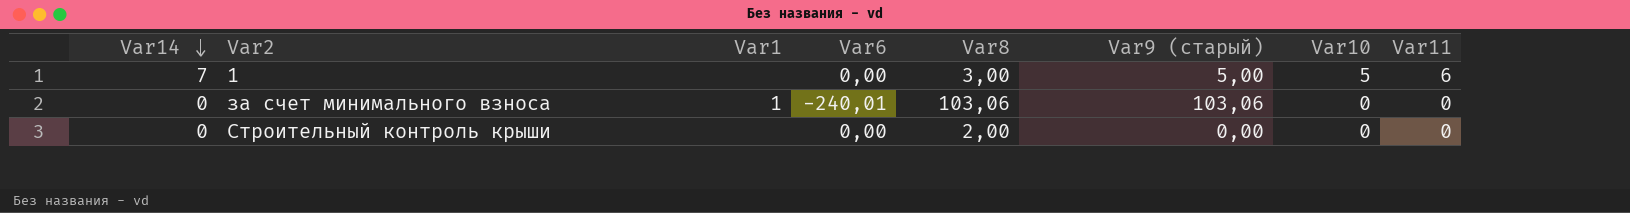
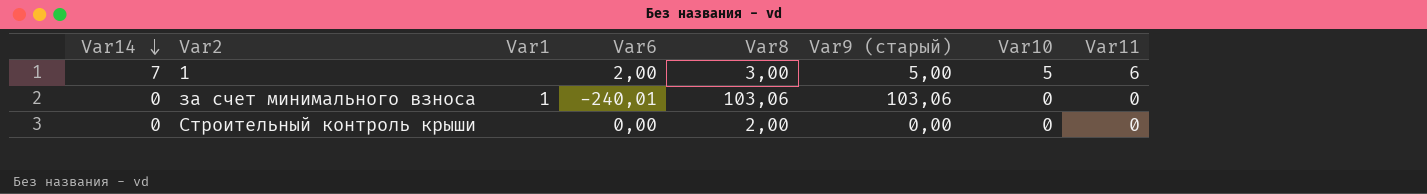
1 | Var6: 0,00 -> 2,00

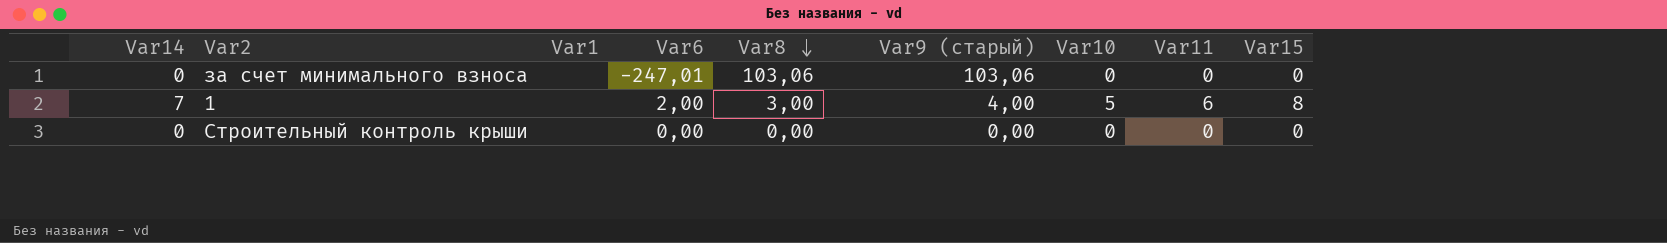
row order: Var14 descending -> Var8 descending
column Var15 | position: none -> 9
за счет минимального взноса | Var1: 1 -> none
за счет минимального взноса | Var6: -240,01 -> -247,01
1 | Var9 (старый): 5,00 -> 4,00
Строительный контроль крыши | Var8: 2,00 -> 0,00

